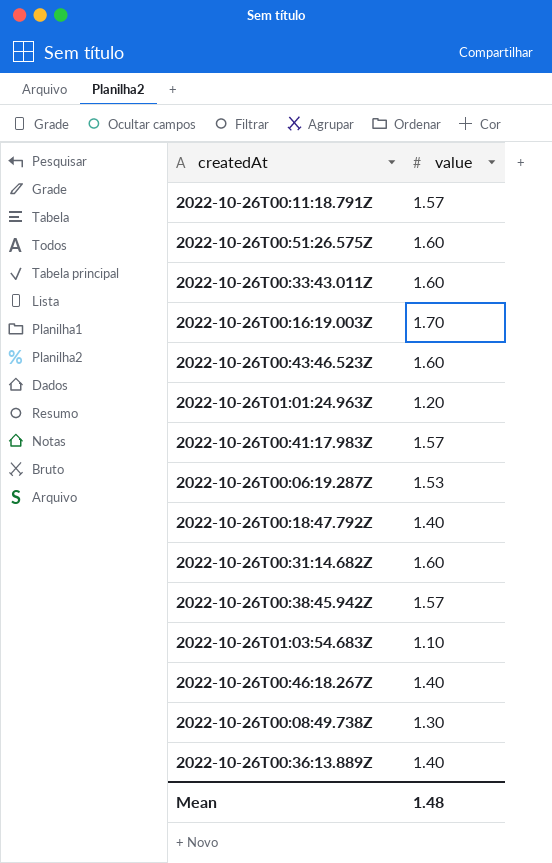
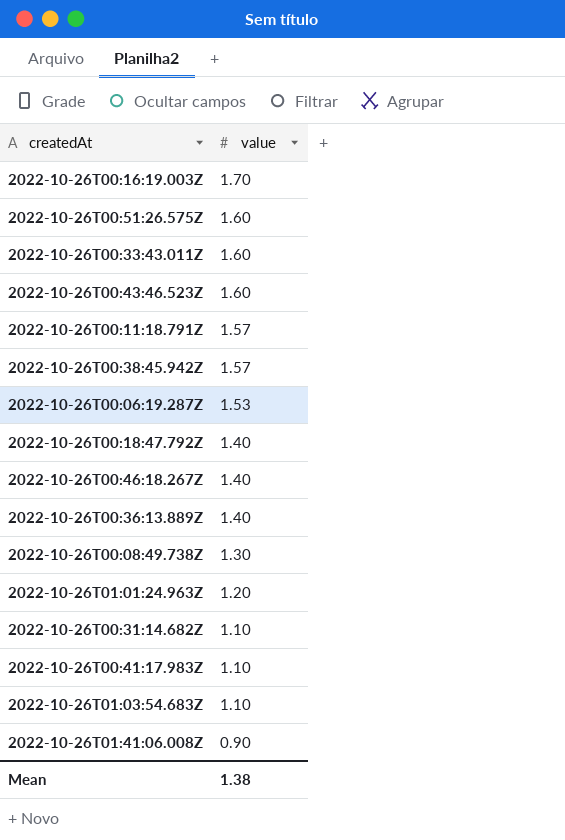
row order: none -> value descending
2022-10-26T00:31:14.682Z | value: 1.60 -> 1.10
2022-10-26T00:41:17.983Z | value: 1.57 -> 1.10
row 2022-10-26T01:41:06.008Z: none -> 0.90
Mean | value: 1.48 -> 1.38

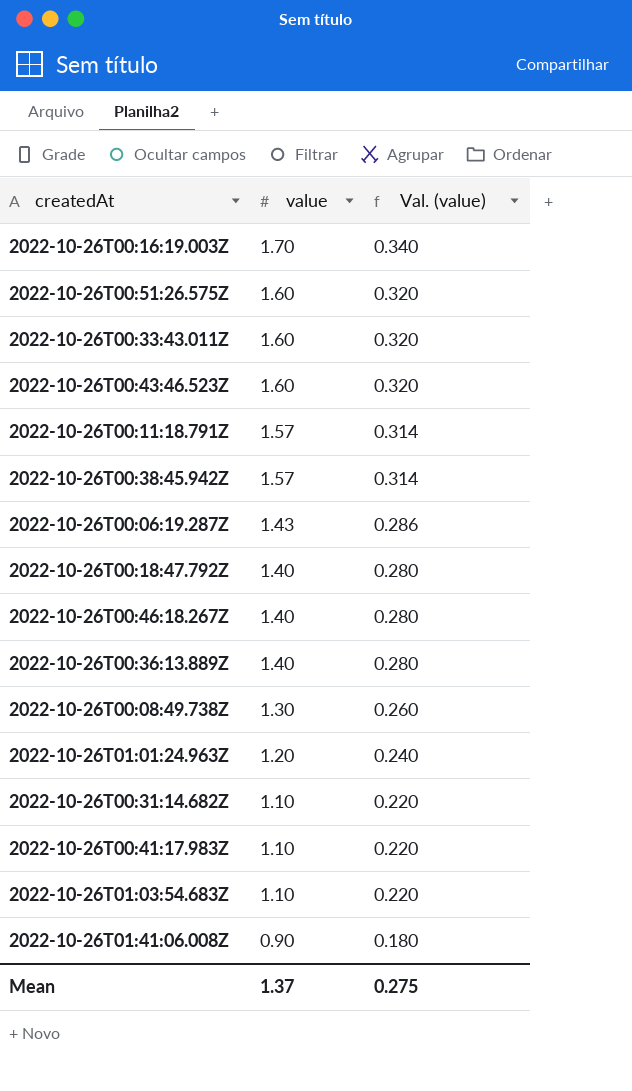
column Val. (value) | formula: none -> [value] * 0.2
2022-10-26T00:06:19.287Z | value: 1.53 -> 1.43
Mean | value: 1.38 -> 1.37

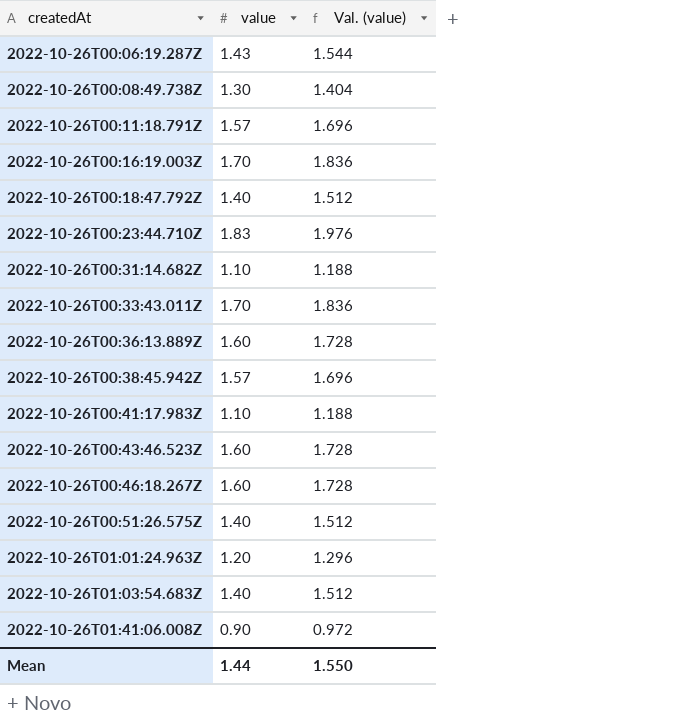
row order: value descending -> createdAt ascending
column Val. (value) | formula: [value] * 0.2 -> [value] * 1.08
row 2022-10-26T00:23:44.710Z: none -> 1.83 | 1.976
2022-10-26T00:33:43.011Z | value: 1.60 -> 1.70
2022-10-26T00:36:13.889Z | value: 1.40 -> 1.60
2022-10-26T00:46:18.267Z | value: 1.40 -> 1.60
2022-10-26T00:51:26.575Z | value: 1.60 -> 1.40
2022-10-26T01:03:54.683Z | value: 1.10 -> 1.40
Mean | value: 1.37 -> 1.44
Mean | Val. (value): 0.275 -> 1.550

